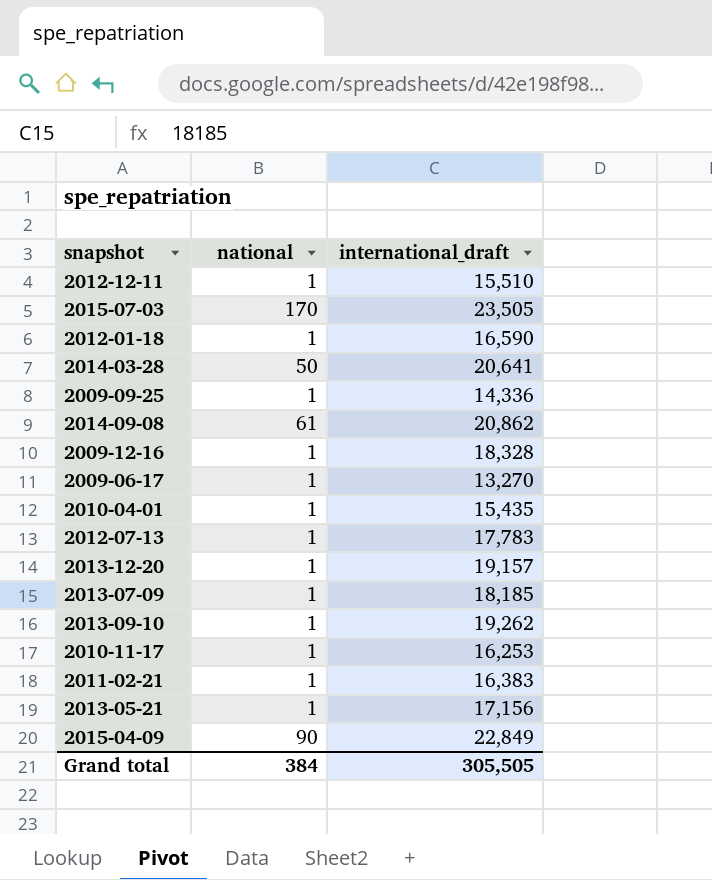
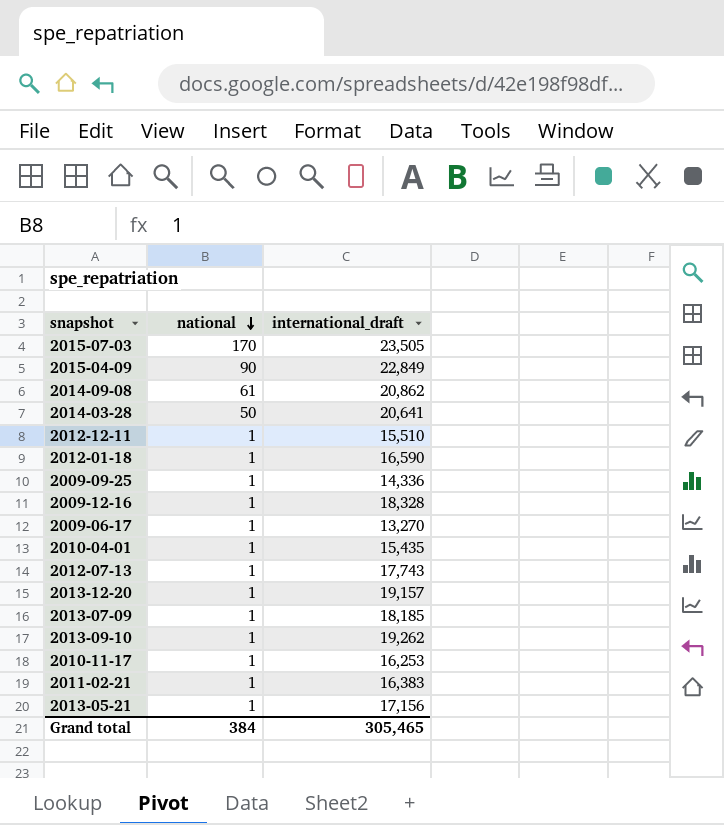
row order: none -> national descending
2012-07-13 | international_draft: 17,783 -> 17,743
Grand total | international_draft: 305,505 -> 305,465

